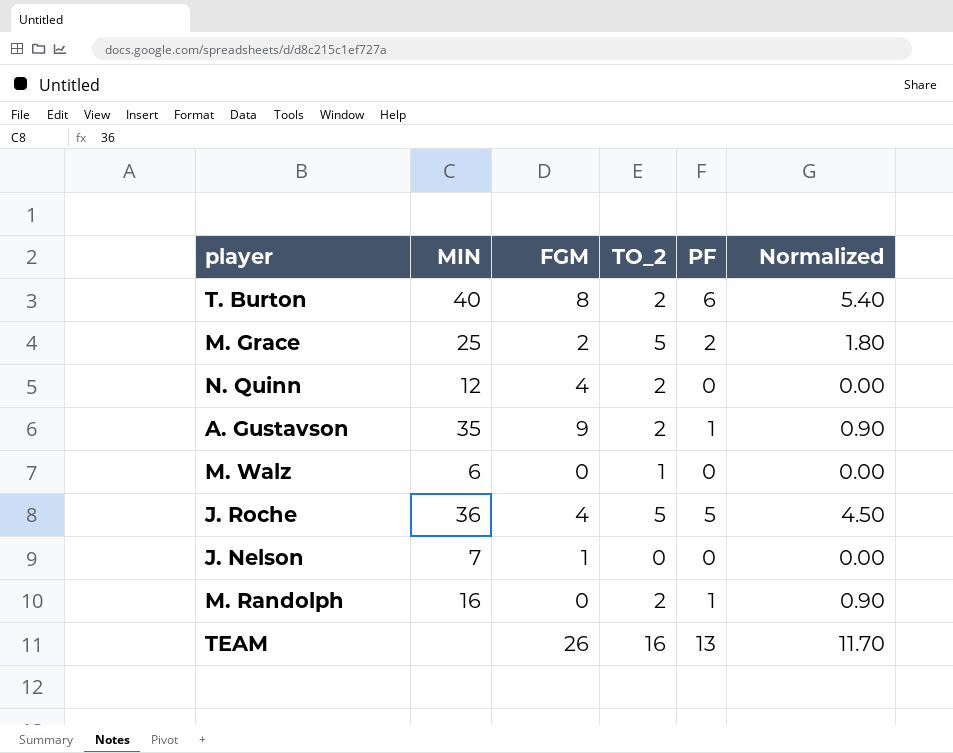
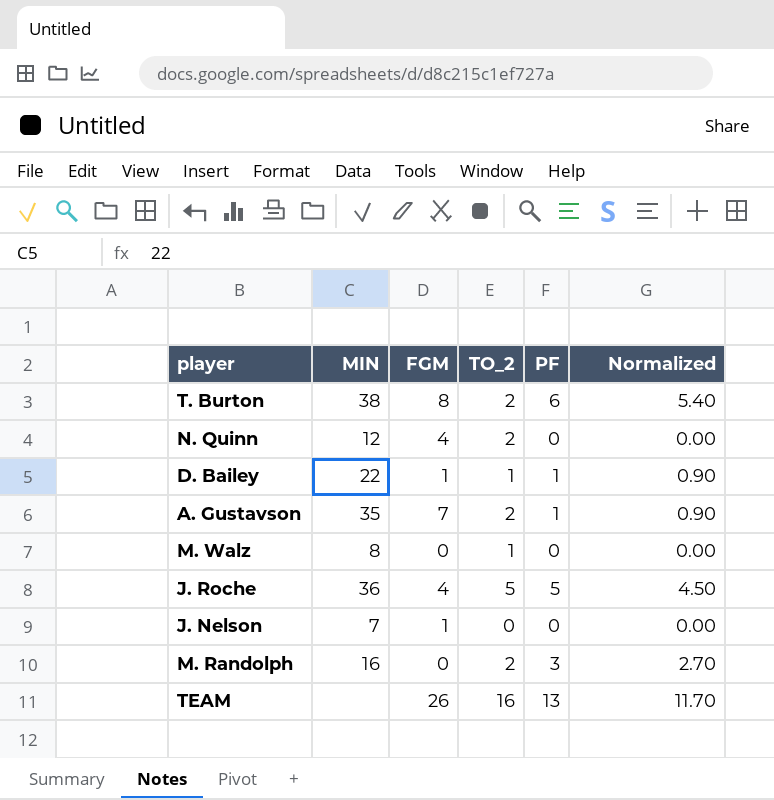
row M. Grace: 25 | 2 | 5 | 2 | 1.80 -> none
T. Burton | MIN: 40 -> 38
row D. Bailey: none -> 22 | 1 | 1 | 1 | 0.90
A. Gustavson | FGM: 9 -> 7
M. Walz | MIN: 6 -> 8
M. Randolph | PF: 1 -> 3
M. Randolph | Normalized: 0.90 -> 2.70

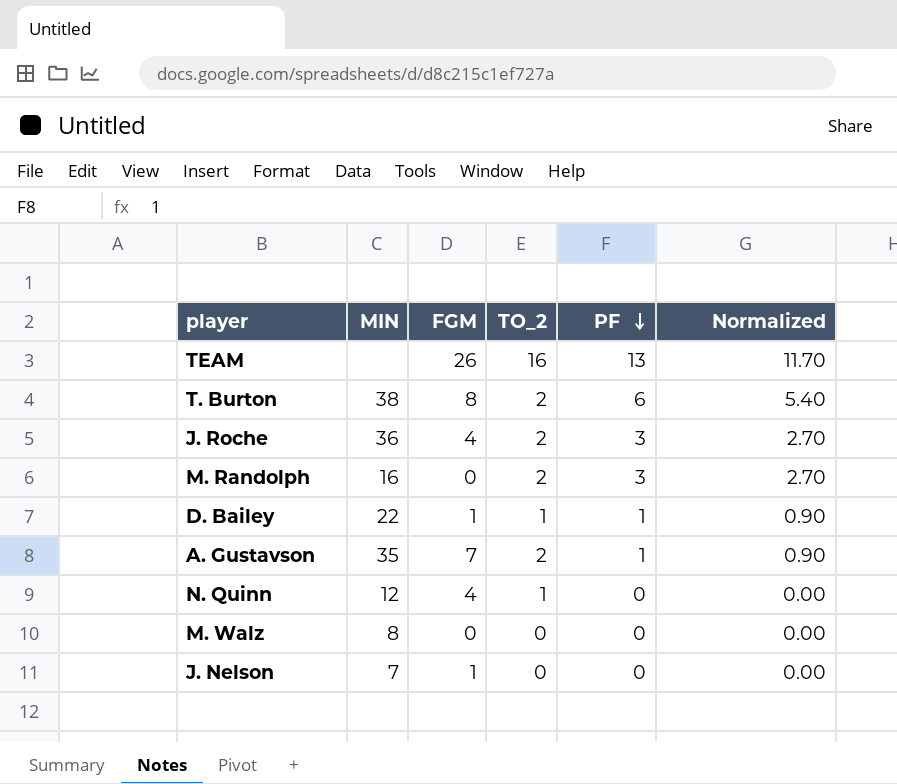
row order: none -> PF descending
J. Roche | TO_2: 5 -> 2
J. Roche | PF: 5 -> 3
J. Roche | Normalized: 4.50 -> 2.70
N. Quinn | TO_2: 2 -> 1
M. Walz | TO_2: 1 -> 0

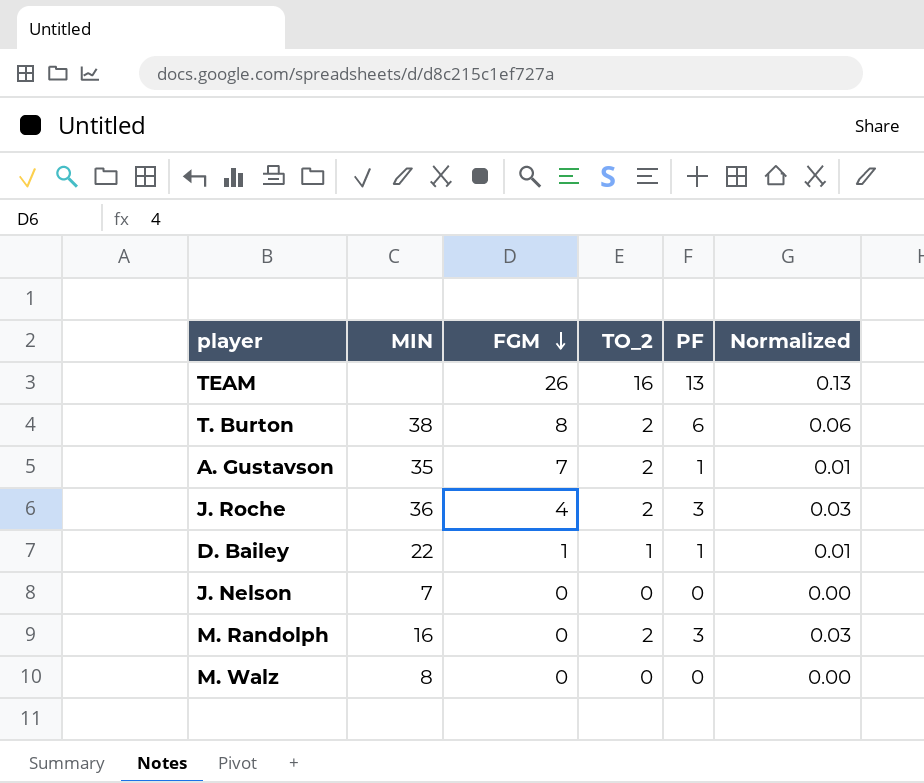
row order: PF descending -> FGM descending
column Normalized | formula: [PF] * 0.9 -> [PF] * 0.01
row N. Quinn: 12 | 4 | 1 | 0 | 0.00 -> none
J. Nelson | FGM: 1 -> 0

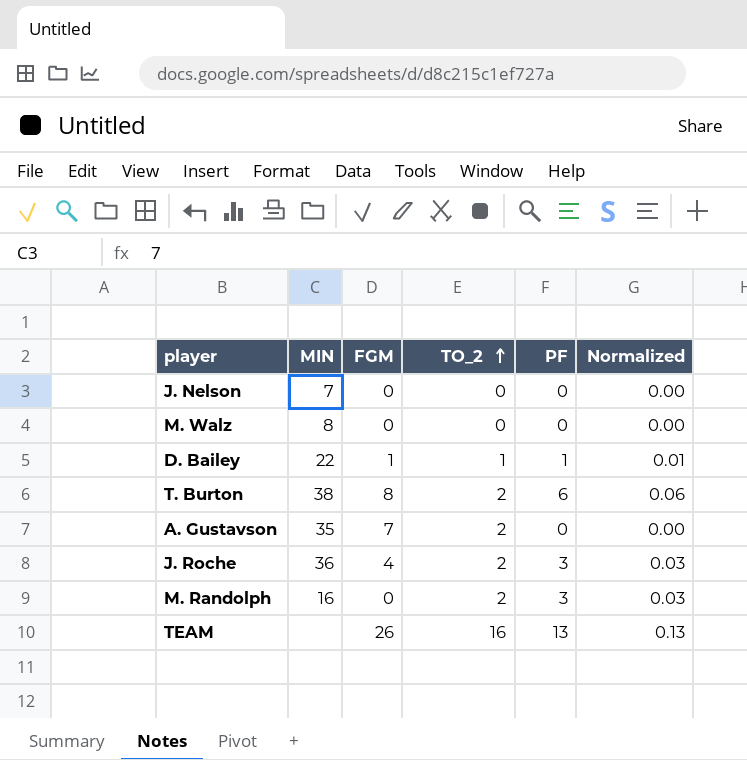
row order: FGM descending -> TO_2 ascending
A. Gustavson | PF: 1 -> 0
A. Gustavson | Normalized: 0.01 -> 0.00

